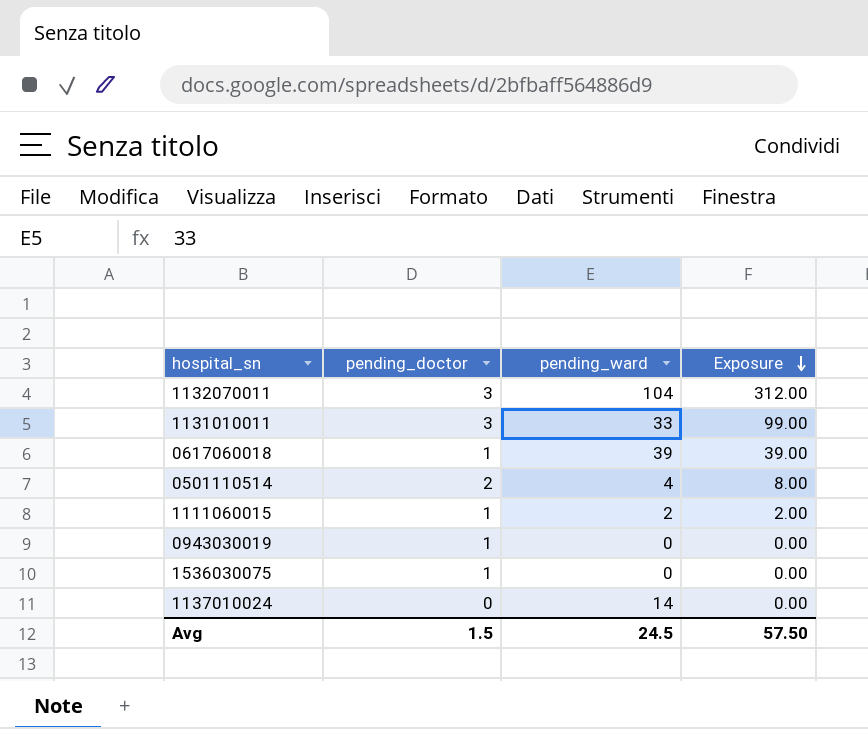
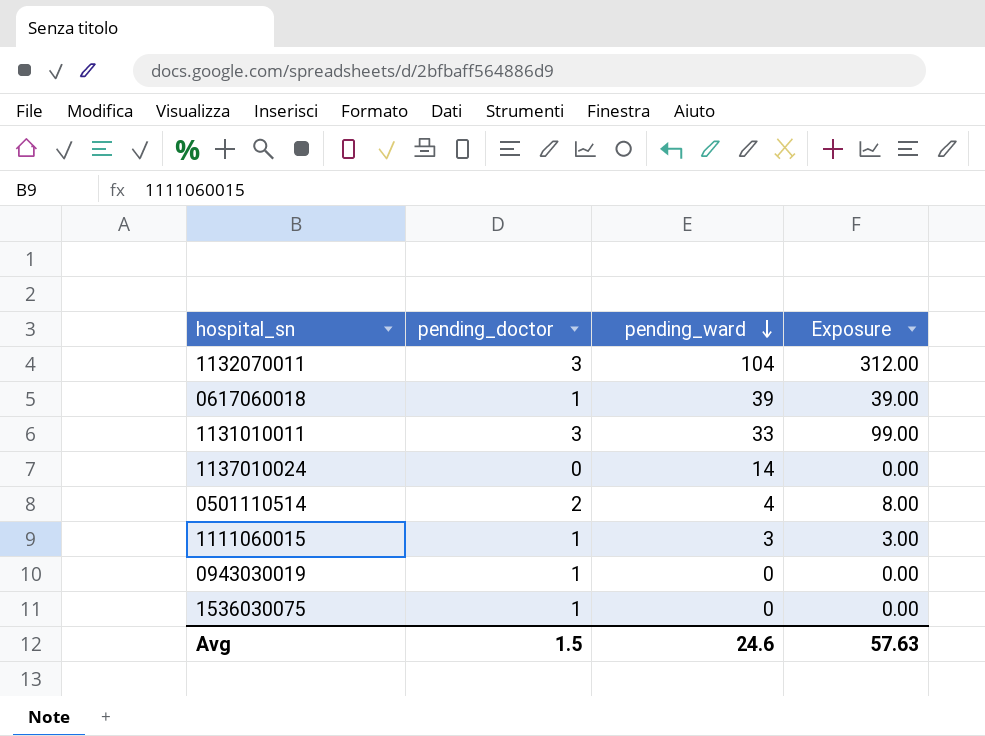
row order: Exposure descending -> pending_ward descending
1111060015 | pending_ward: 2 -> 3
1111060015 | Exposure: 2.00 -> 3.00
Avg | pending_ward: 24.5 -> 24.6
Avg | Exposure: 57.50 -> 57.63

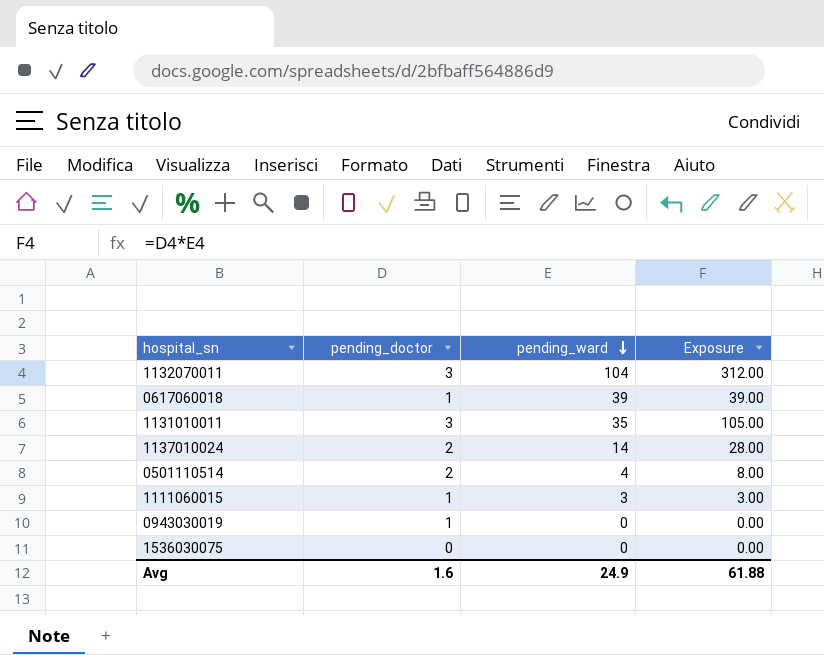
1131010011 | pending_ward: 33 -> 35
1131010011 | Exposure: 99.00 -> 105.00
1137010024 | pending_doctor: 0 -> 2
1137010024 | Exposure: 0.00 -> 28.00
1536030075 | pending_doctor: 1 -> 0
Avg | pending_doctor: 1.5 -> 1.6
Avg | pending_ward: 24.6 -> 24.9
Avg | Exposure: 57.63 -> 61.88

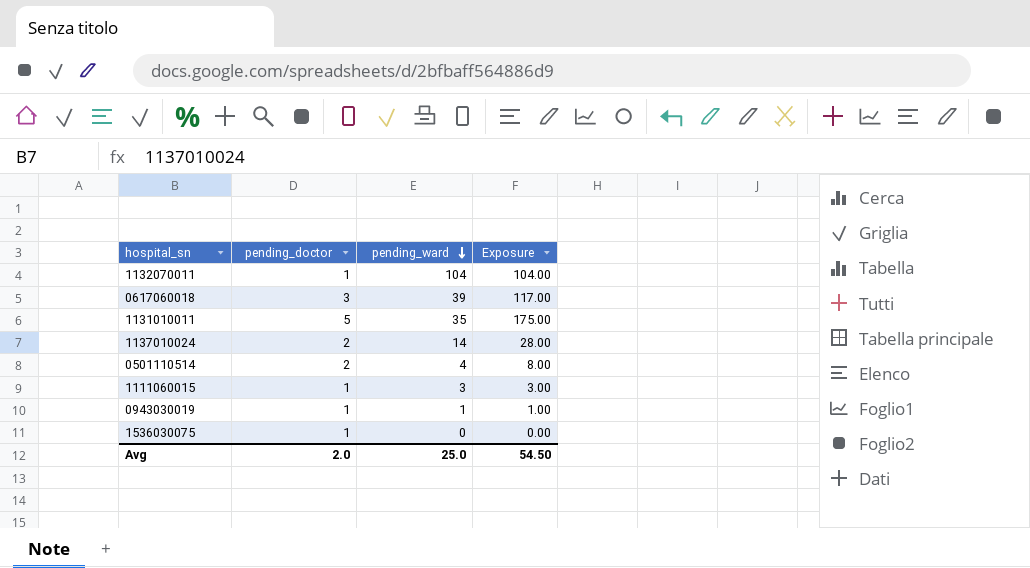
1132070011 | pending_doctor: 3 -> 1
1132070011 | Exposure: 312.00 -> 104.00
0617060018 | pending_doctor: 1 -> 3
0617060018 | Exposure: 39.00 -> 117.00
1131010011 | pending_doctor: 3 -> 5
1131010011 | Exposure: 105.00 -> 175.00
0943030019 | pending_ward: 0 -> 1
0943030019 | Exposure: 0.00 -> 1.00
1536030075 | pending_doctor: 0 -> 1
Avg | pending_doctor: 1.6 -> 2.0
Avg | pending_ward: 24.9 -> 25.0
Avg | Exposure: 61.88 -> 54.50

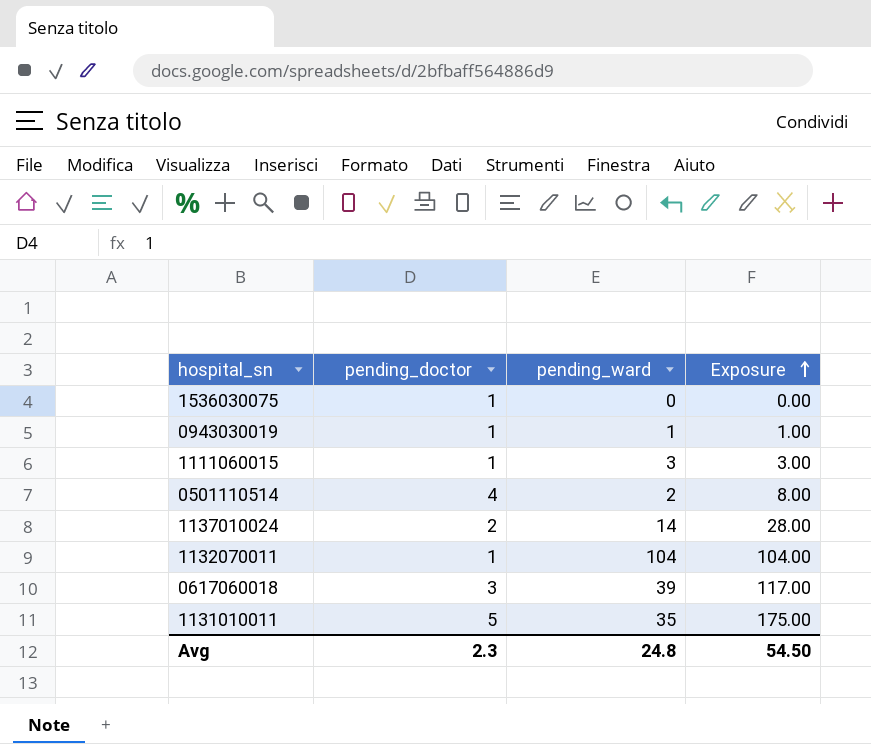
row order: pending_ward descending -> Exposure ascending
0501110514 | pending_doctor: 2 -> 4
0501110514 | pending_ward: 4 -> 2
Avg | pending_doctor: 2.0 -> 2.3
Avg | pending_ward: 25.0 -> 24.8

